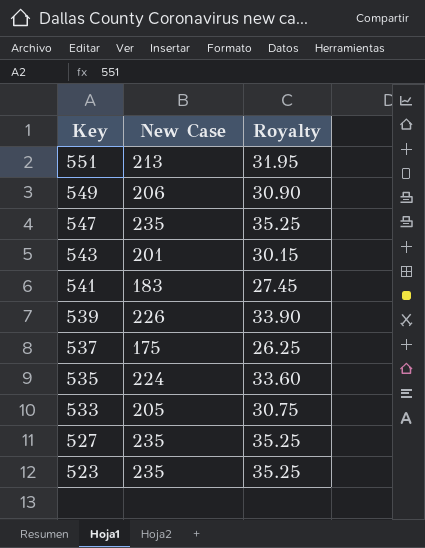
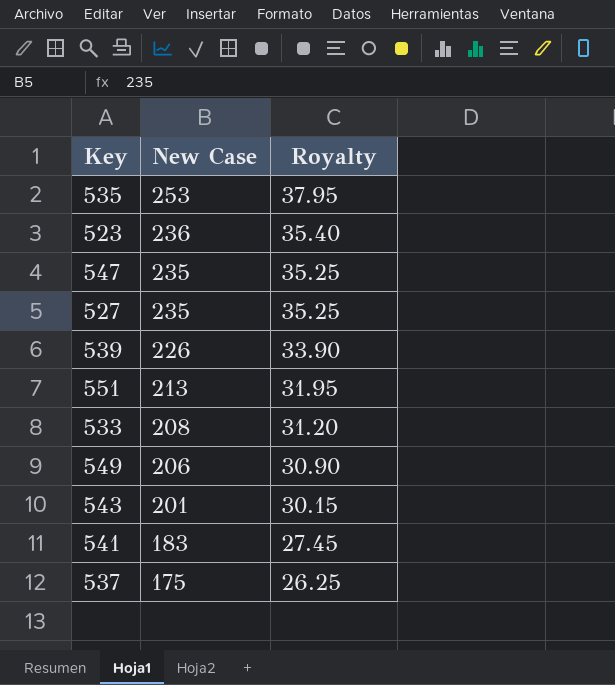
row order: Key descending -> New Case descending
535 | New Case: 224 -> 253
535 | Royalty: 33.60 -> 37.95
523 | New Case: 235 -> 236
523 | Royalty: 35.25 -> 35.40
533 | New Case: 205 -> 208
533 | Royalty: 30.75 -> 31.20

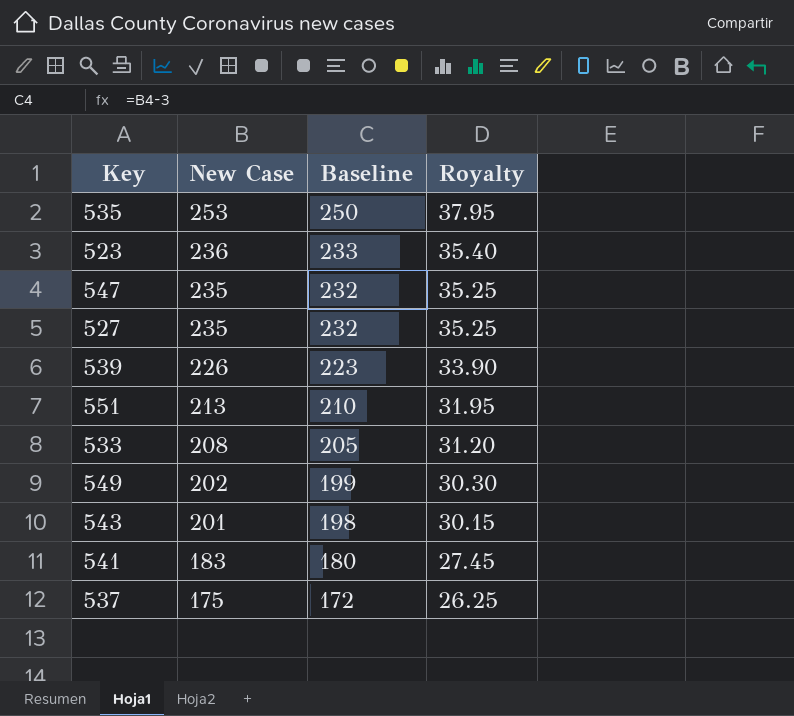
column Baseline | formula: none -> [New Case] - 3
549 | New Case: 206 -> 202
549 | Royalty: 30.90 -> 30.30

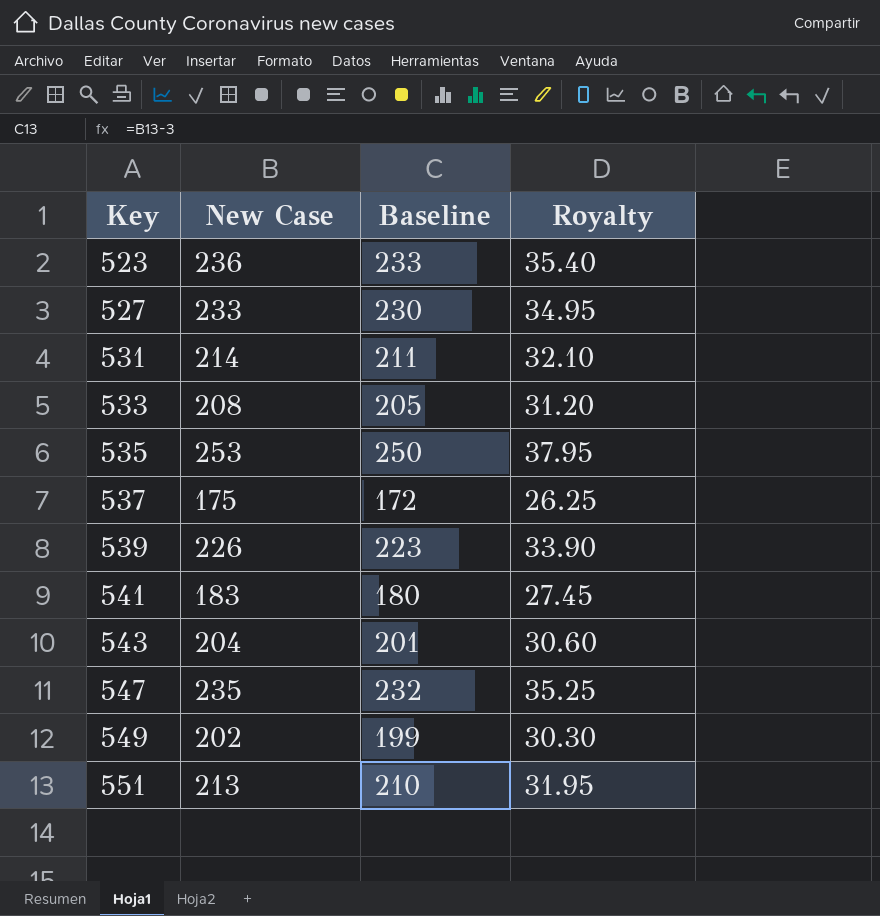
row order: New Case descending -> Key ascending
527 | New Case: 235 -> 233
527 | Baseline: 232 -> 230
527 | Royalty: 35.25 -> 34.95
row 531: none -> 214 | 211 | 32.10
543 | New Case: 201 -> 204
543 | Baseline: 198 -> 201
543 | Royalty: 30.15 -> 30.60

